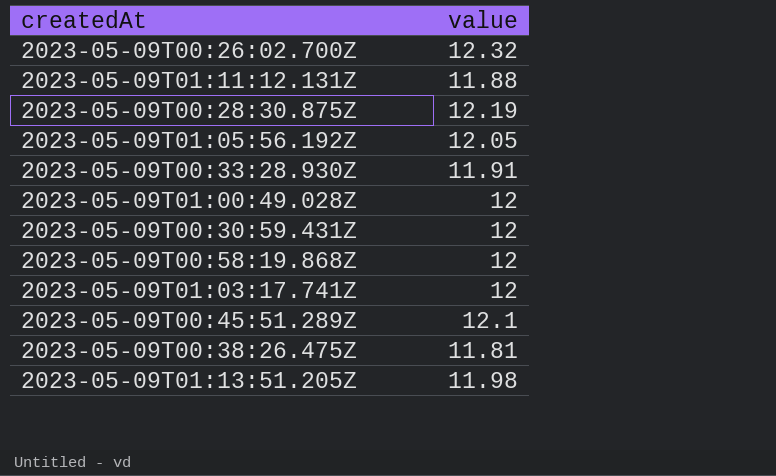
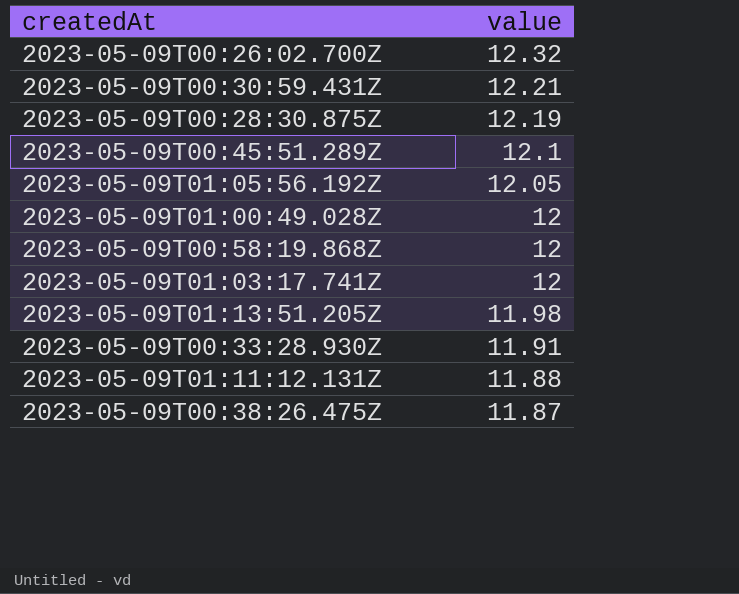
row order: none -> value descending
2023-05-09T00:30:59.431Z | value: 12 -> 12.21
2023-05-09T00:38:26.475Z | value: 11.81 -> 11.87

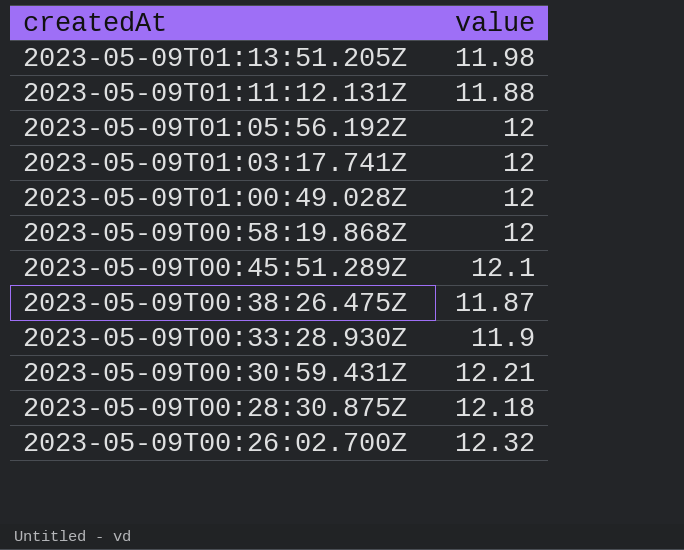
row order: value descending -> createdAt descending
2023-05-09T01:05:56.192Z | value: 12.05 -> 12
2023-05-09T00:33:28.930Z | value: 11.91 -> 11.9
2023-05-09T00:28:30.875Z | value: 12.19 -> 12.18

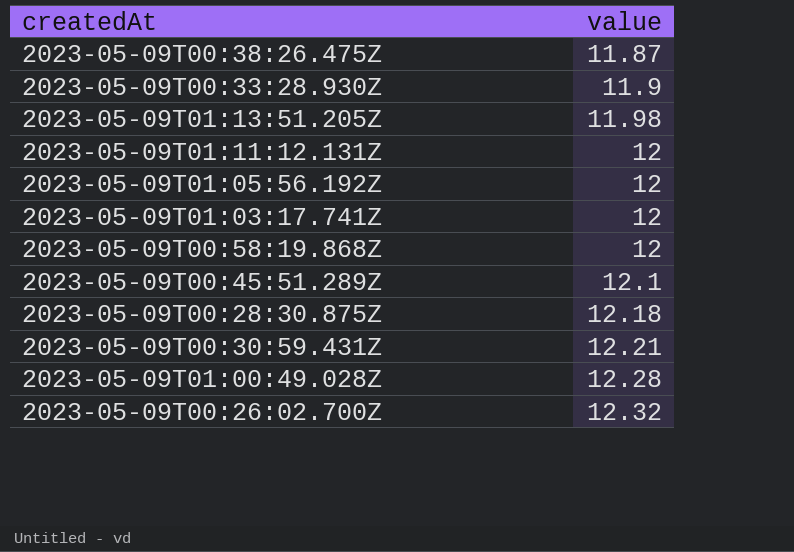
row order: createdAt descending -> value ascending
2023-05-09T01:11:12.131Z | value: 11.88 -> 12
2023-05-09T01:00:49.028Z | value: 12 -> 12.28

